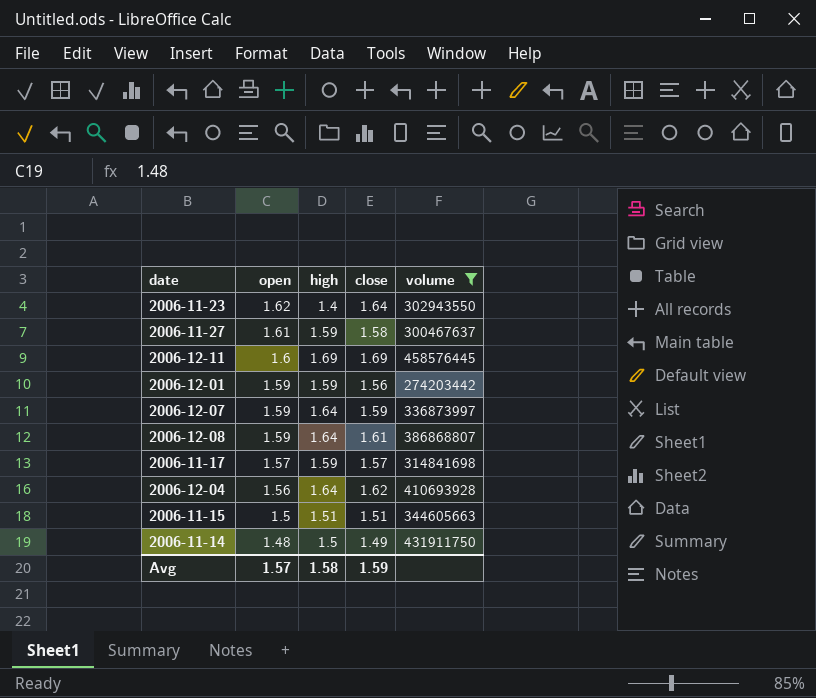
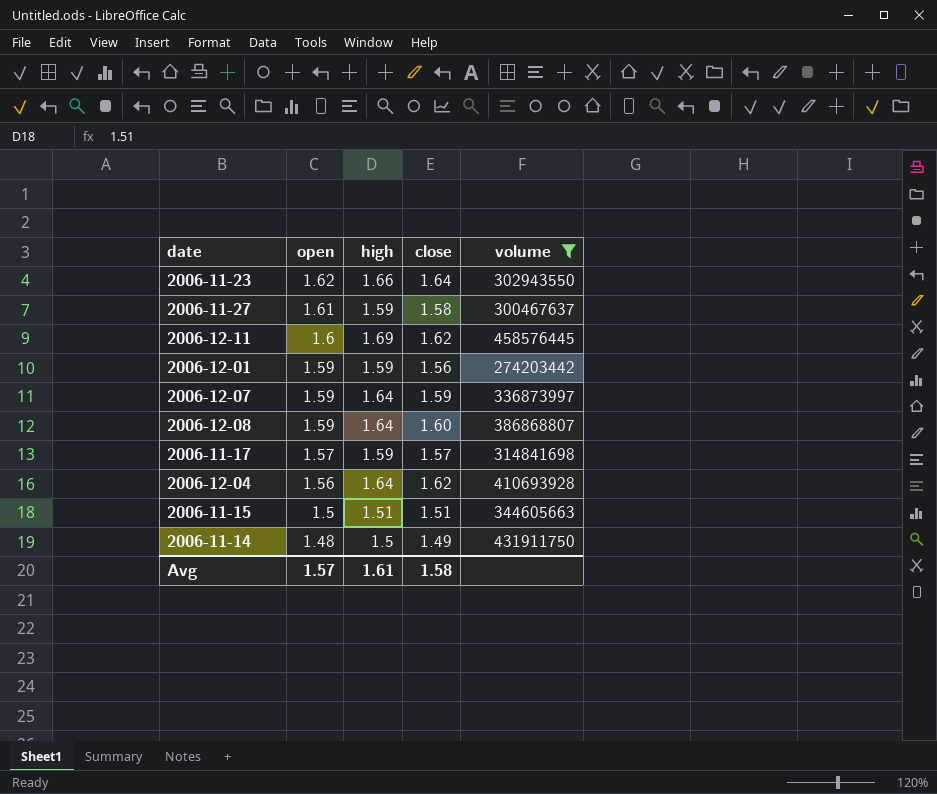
2006-11-23 | high: 1.4 -> 1.66
2006-12-11 | close: 1.69 -> 1.62
2006-12-08 | close: 1.61 -> 1.60
Avg | high: 1.58 -> 1.61
Avg | close: 1.59 -> 1.58

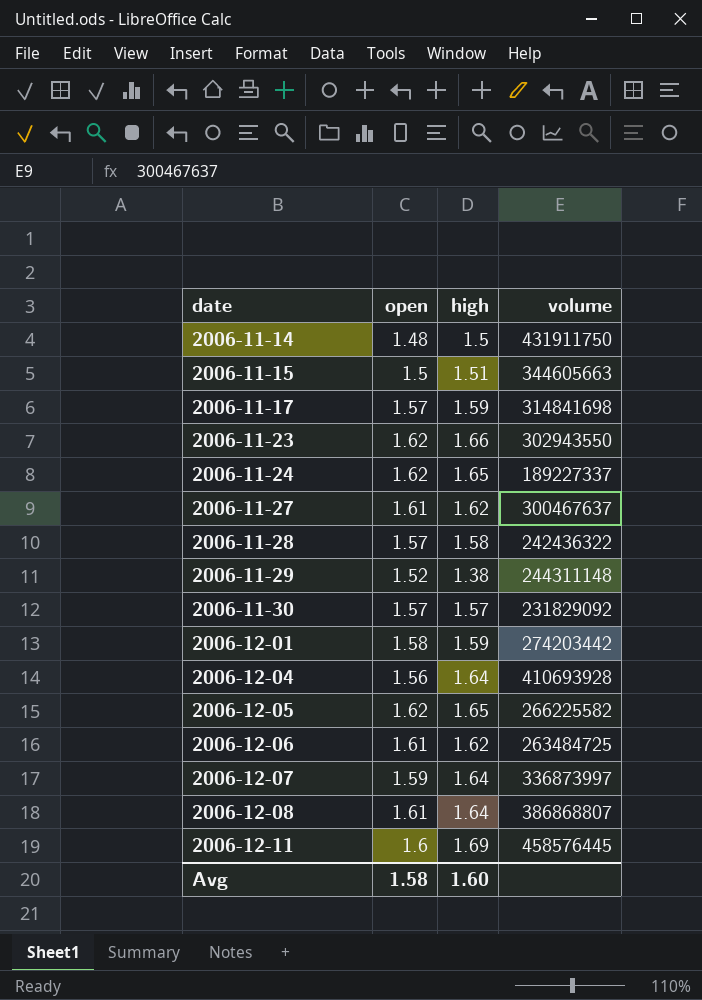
filter: volume >= 274203442 -> none
row order: open descending -> date ascending
column close | position: 4 -> none
2006-11-27 | high: 1.59 -> 1.62
2006-12-01 | open: 1.59 -> 1.58
2006-12-08 | open: 1.59 -> 1.61
Avg | open: 1.57 -> 1.58
Avg | high: 1.61 -> 1.60

